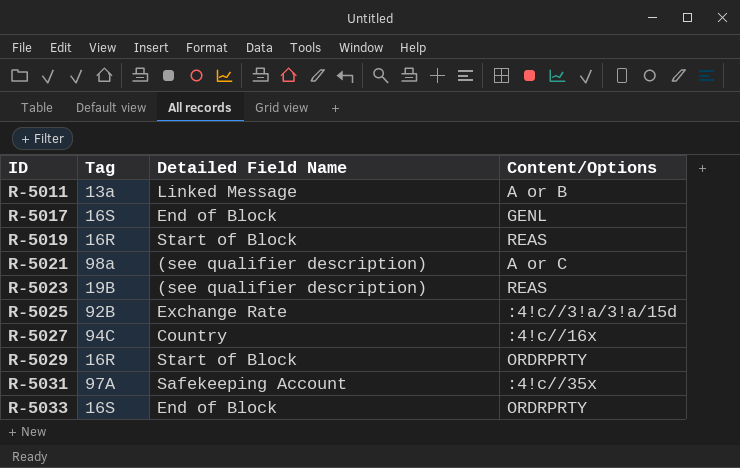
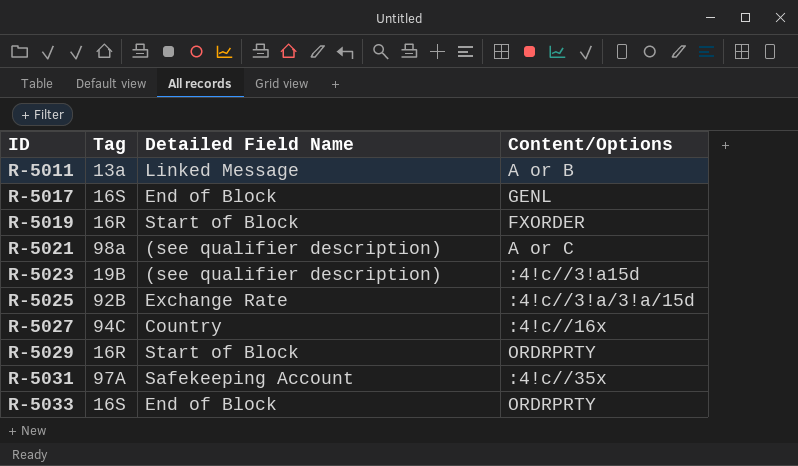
R-5019 | Content/Options: REAS -> FXORDER
R-5023 | Content/Options: REAS -> :4!c//3!a15d

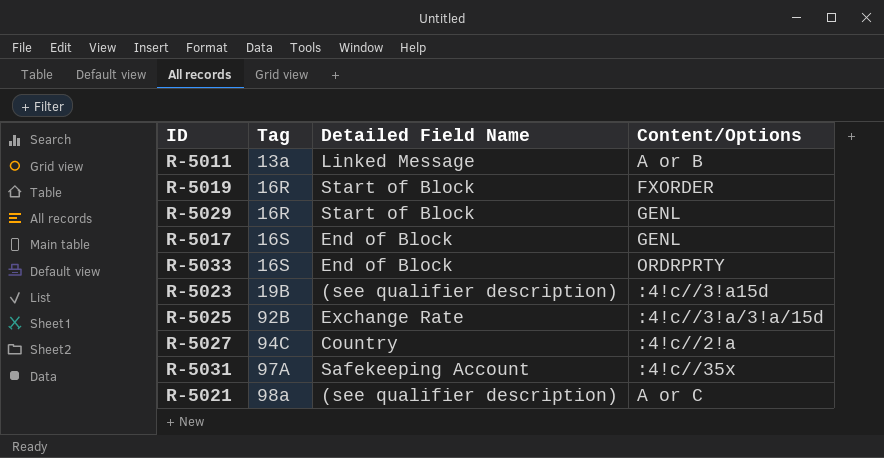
row order: ID ascending -> Tag ascending
R-5029 | Content/Options: ORDRPRTY -> GENL
R-5027 | Content/Options: :4!c//16x -> :4!c//2!a

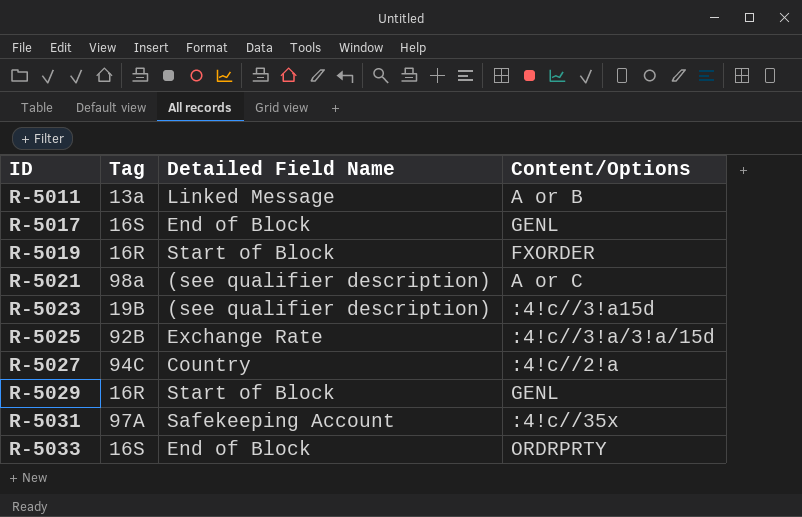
row order: Tag ascending -> ID ascending

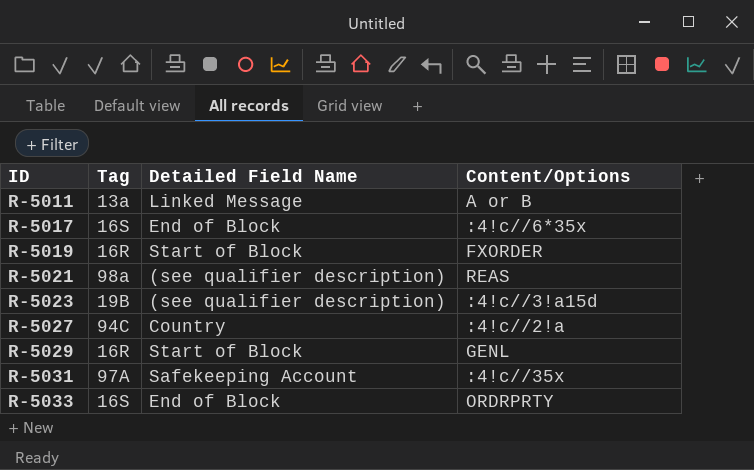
row R-5025: 92B | Exchange Rate | :4!c//3!a/3!a/15d -> none
R-5017 | Content/Options: GENL -> :4!c//6*35x
R-5021 | Content/Options: A or C -> REAS

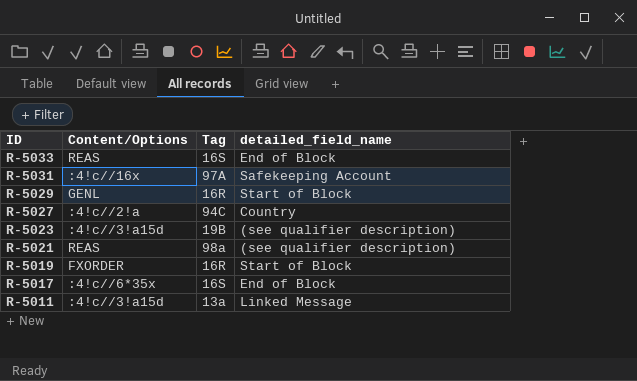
row order: ID ascending -> ID descending
column Content/Options | position: 4 -> 2
column name: Detailed Field Name -> detailed_field_name
R-5033 | Content/Options: ORDRPRTY -> REAS
R-5031 | Content/Options: :4!c//35x -> :4!c//16x
R-5011 | Content/Options: A or B -> :4!c//3!a15d

